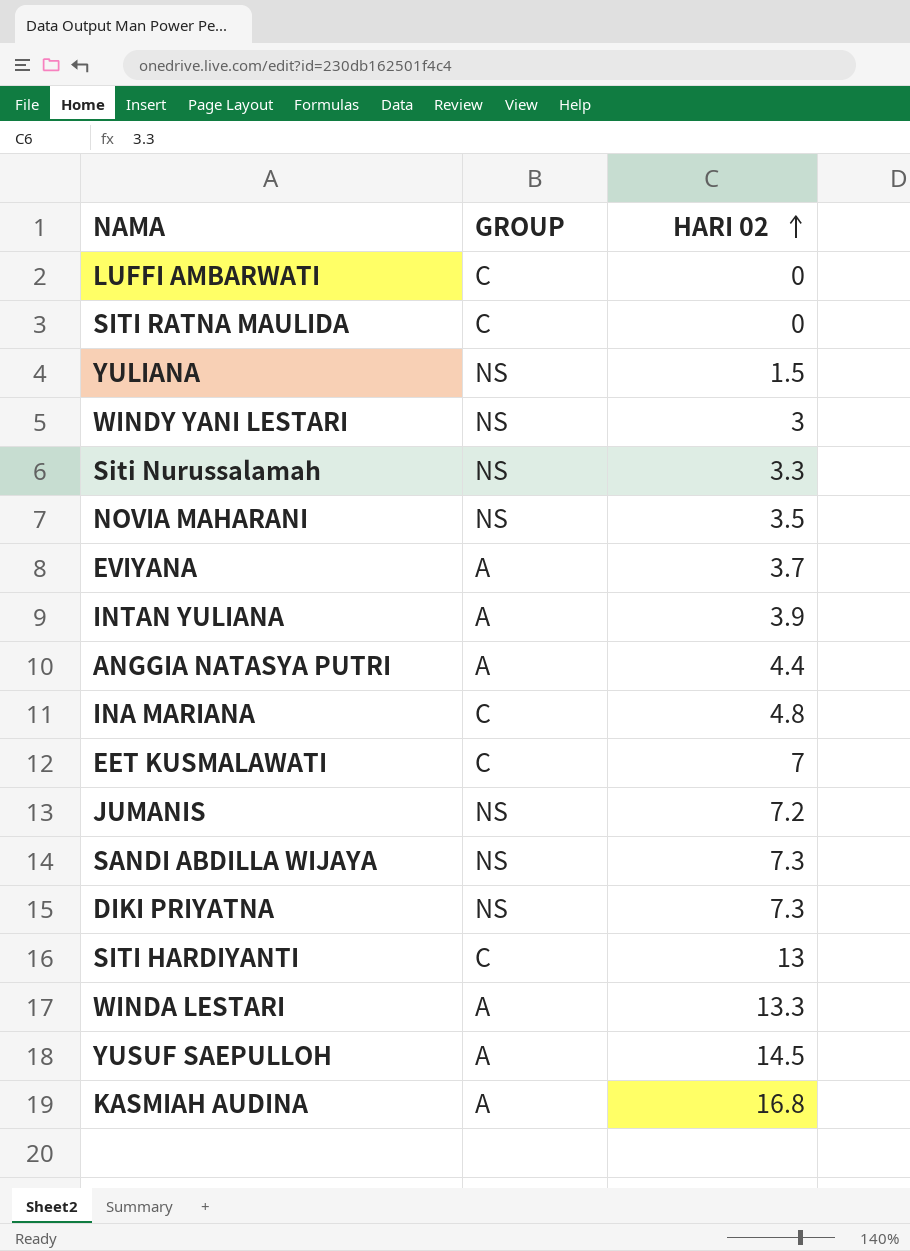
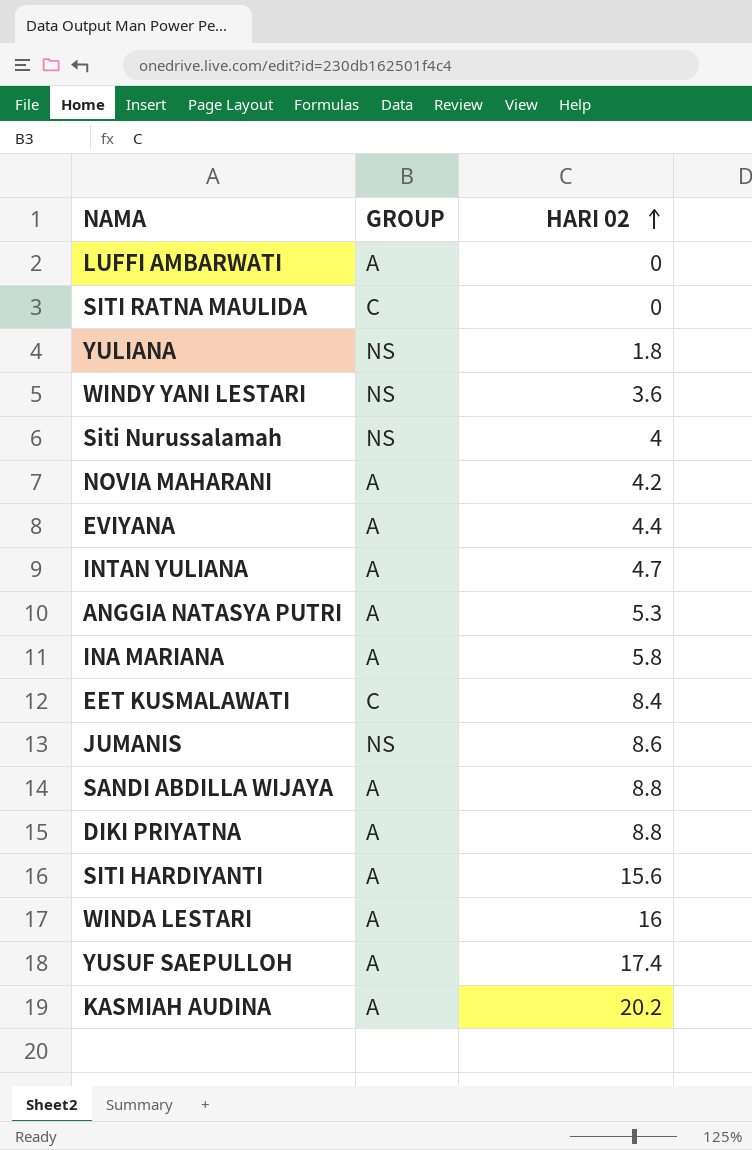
LUFFI AMBARWATI | GROUP: C -> A
YULIANA | HARI 02: 1.5 -> 1.8
WINDY YANI LESTARI | HARI 02: 3 -> 3.6
Siti Nurussalamah | HARI 02: 3.3 -> 4
NOVIA MAHARANI | GROUP: NS -> A
NOVIA MAHARANI | HARI 02: 3.5 -> 4.2
EVIYANA | HARI 02: 3.7 -> 4.4
INTAN YULIANA | HARI 02: 3.9 -> 4.7
ANGGIA NATASYA PUTRI | HARI 02: 4.4 -> 5.3
INA MARIANA | GROUP: C -> A
INA MARIANA | HARI 02: 4.8 -> 5.8
EET KUSMALAWATI | HARI 02: 7 -> 8.4
JUMANIS | HARI 02: 7.2 -> 8.6
SANDI ABDILLA WIJAYA | GROUP: NS -> A
SANDI ABDILLA WIJAYA | HARI 02: 7.3 -> 8.8
DIKI PRIYATNA | GROUP: NS -> A
DIKI PRIYATNA | HARI 02: 7.3 -> 8.8
SITI HARDIYANTI | GROUP: C -> A
SITI HARDIYANTI | HARI 02: 13 -> 15.6
WINDA LESTARI | HARI 02: 13.3 -> 16
YUSUF SAEPULLOH | HARI 02: 14.5 -> 17.4
KASMIAH AUDINA | HARI 02: 16.8 -> 20.2

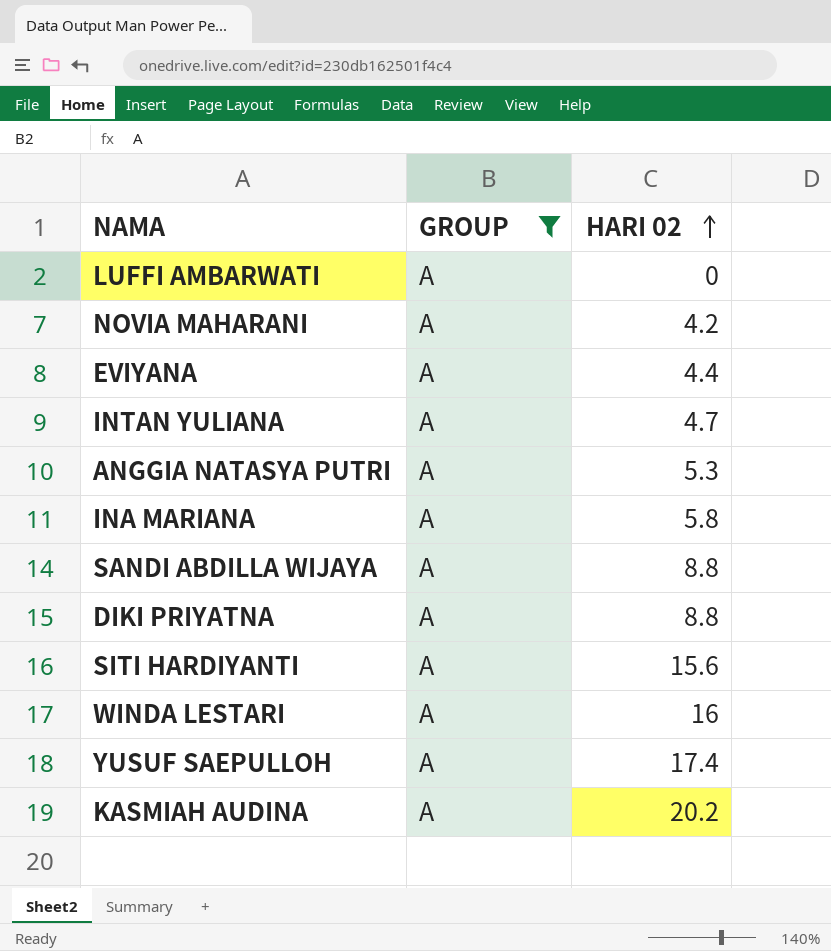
filter: none -> GROUP = A

